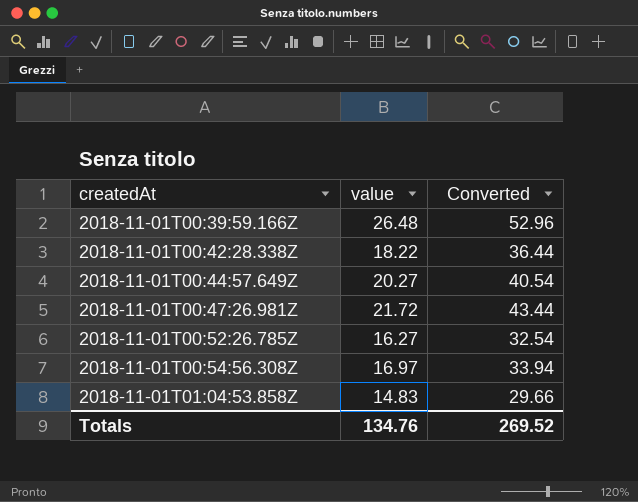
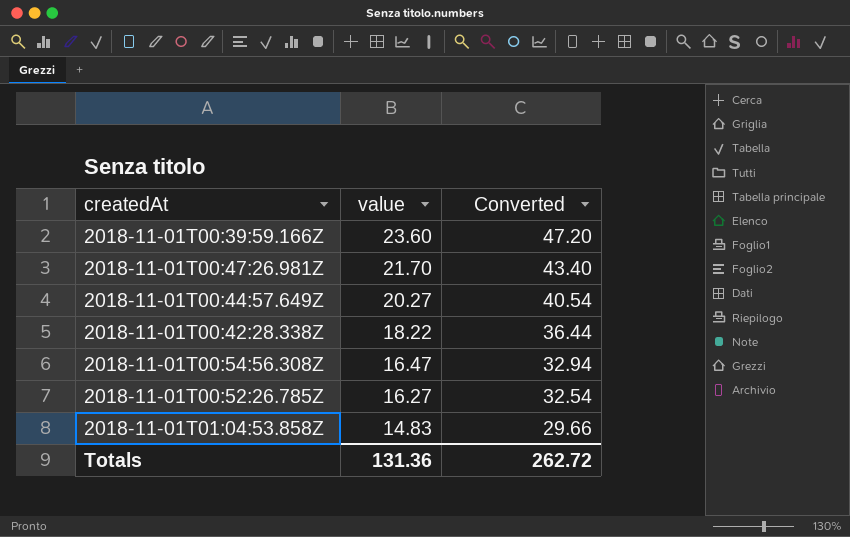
row order: createdAt ascending -> value descending
2018-11-01T00:39:59.166Z | value: 26.48 -> 23.60
2018-11-01T00:39:59.166Z | Converted: 52.96 -> 47.20
2018-11-01T00:47:26.981Z | value: 21.72 -> 21.70
2018-11-01T00:47:26.981Z | Converted: 43.44 -> 43.40
2018-11-01T00:54:56.308Z | value: 16.97 -> 16.47
2018-11-01T00:54:56.308Z | Converted: 33.94 -> 32.94
Totals | value: 134.76 -> 131.36
Totals | Converted: 269.52 -> 262.72

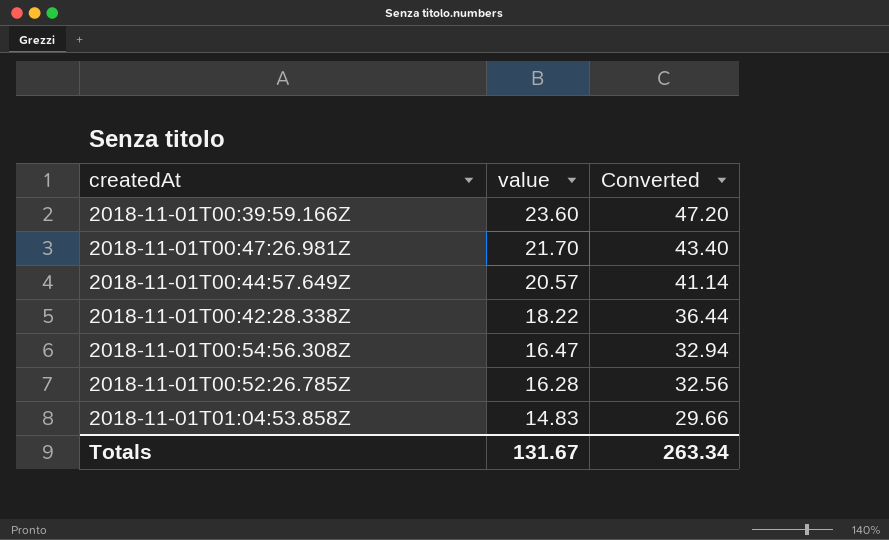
2018-11-01T00:44:57.649Z | value: 20.27 -> 20.57
2018-11-01T00:44:57.649Z | Converted: 40.54 -> 41.14
2018-11-01T00:52:26.785Z | value: 16.27 -> 16.28
2018-11-01T00:52:26.785Z | Converted: 32.54 -> 32.56
Totals | value: 131.36 -> 131.67
Totals | Converted: 262.72 -> 263.34

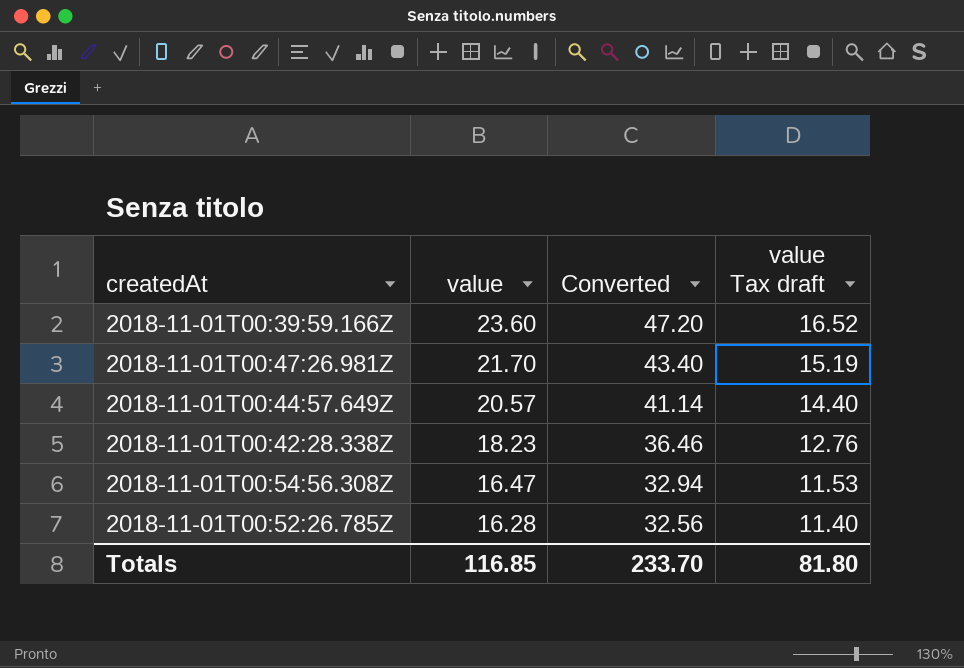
column value Tax draft | formula: none -> [value] * 0.7
row 2018-11-01T01:04:53.858Z: 14.83 | 29.66 -> none
2018-11-01T00:42:28.338Z | value: 18.22 -> 18.23
2018-11-01T00:42:28.338Z | Converted: 36.44 -> 36.46
Totals | value: 131.67 -> 116.85
Totals | Converted: 263.34 -> 233.70

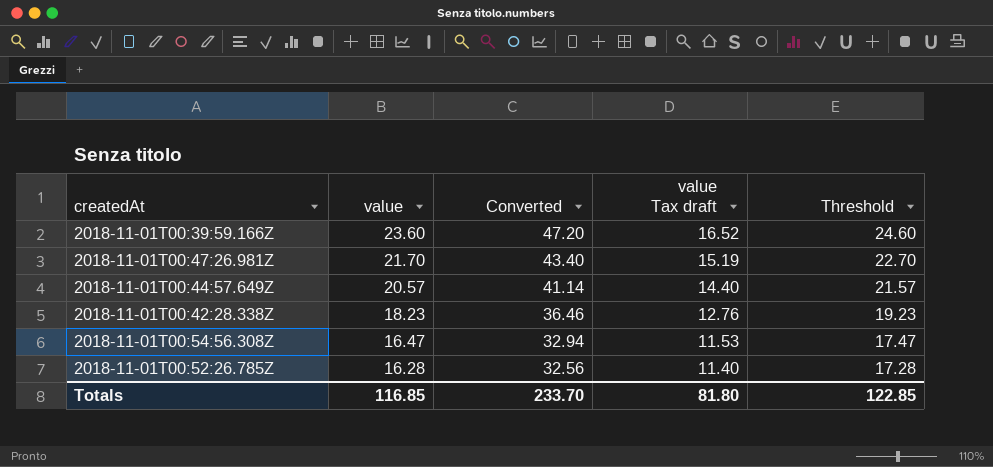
column Threshold | formula: none -> [value] + 1

